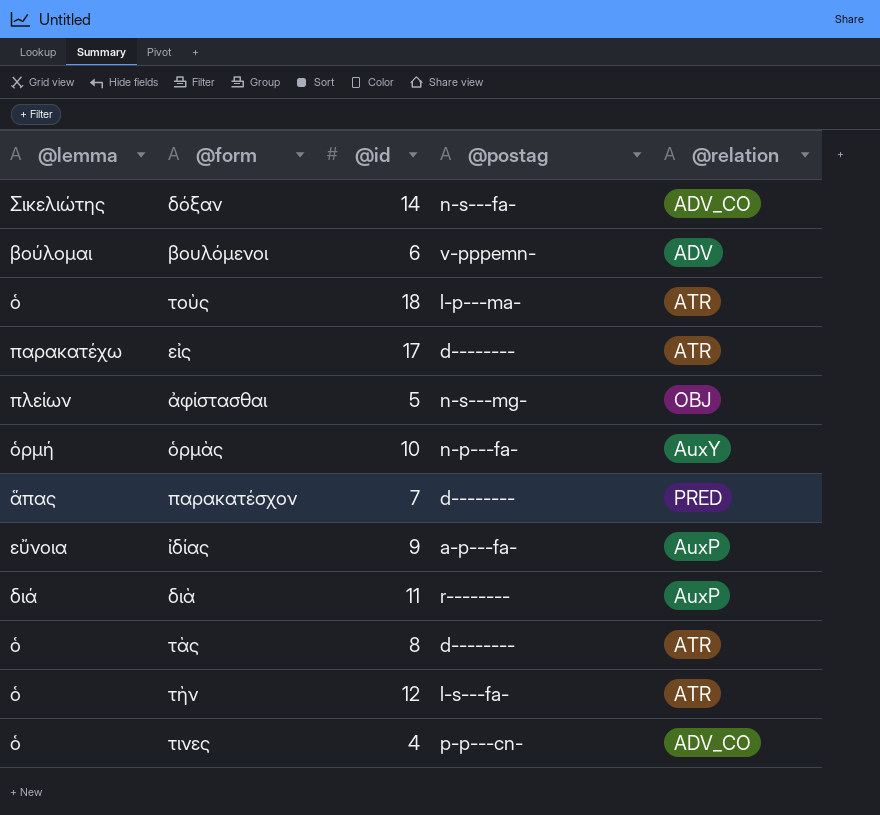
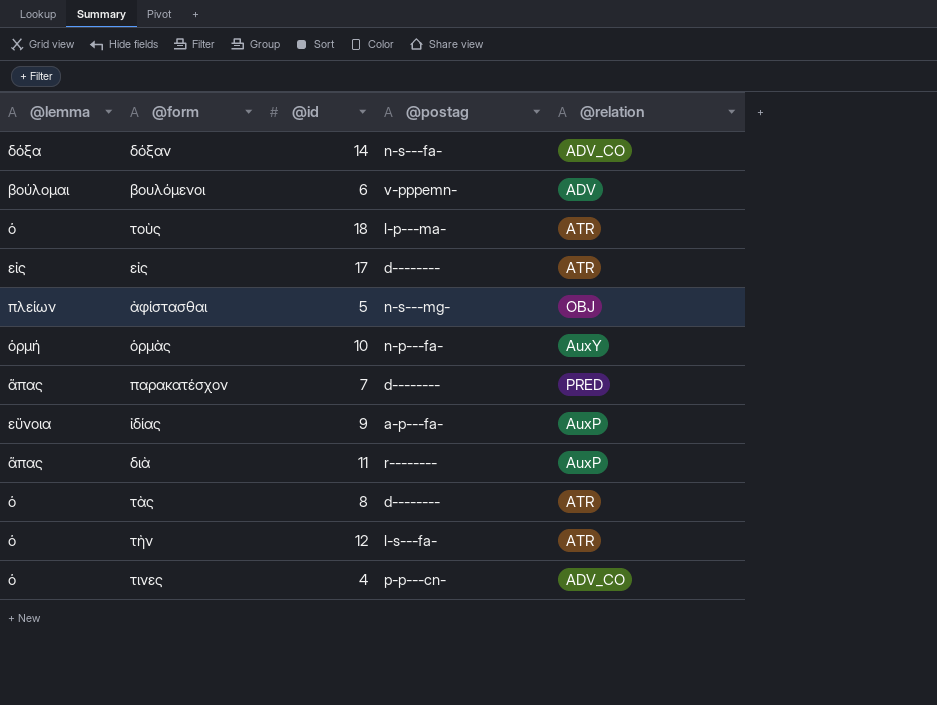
δόξαν | @lemma: Σικελιώτης -> δόξα
εἰς | @lemma: παρακατέχω -> εἰς
διὰ | @lemma: διά -> ἅπας

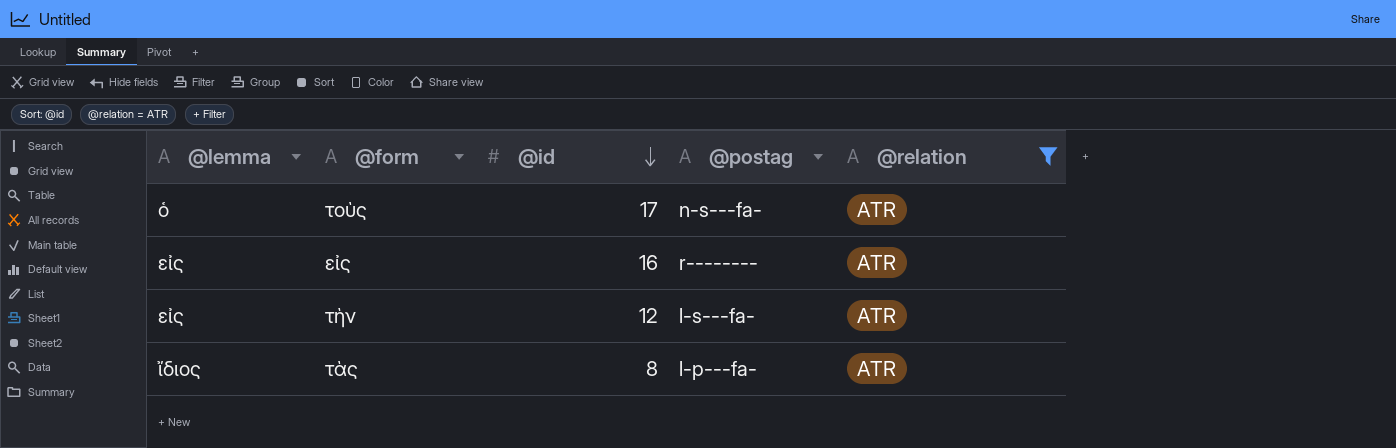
filter: none -> @relation = ATR
row order: none -> @id descending
τοὺς | @id: 18 -> 17
τοὺς | @postag: l-p---ma- -> n-s---fa-
εἰς | @id: 17 -> 16
εἰς | @postag: d-------- -> r--------
τὴν | @lemma: ὁ -> εἰς
τὰς | @lemma: ὁ -> ἴδιος
τὰς | @postag: d-------- -> l-p---fa-

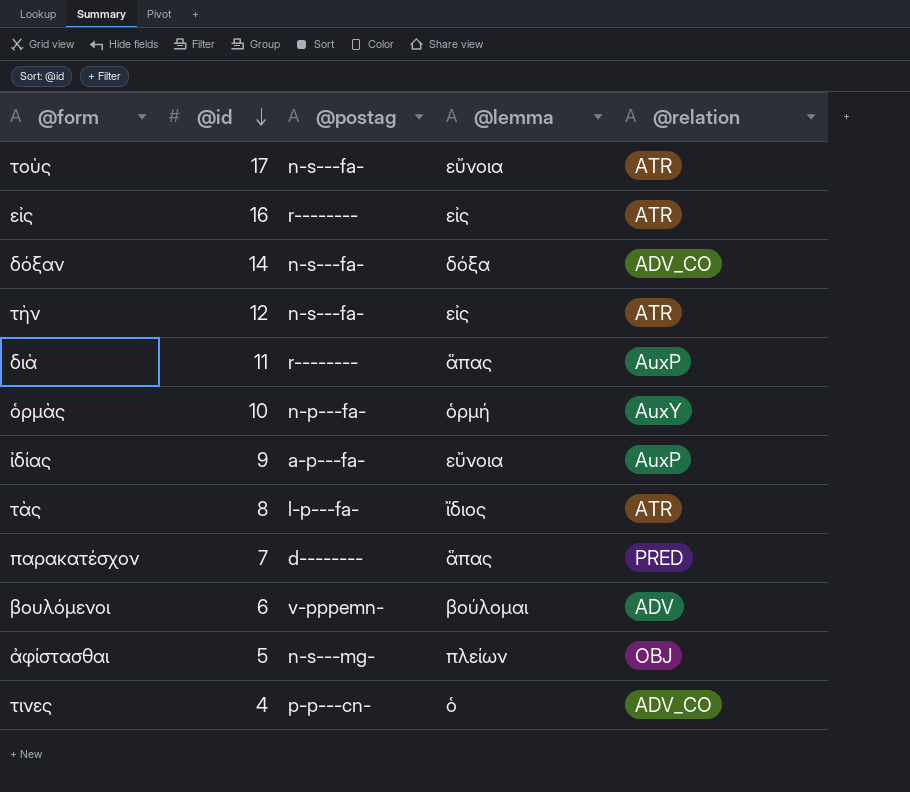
filter: @relation = ATR -> none
column @lemma | position: 1 -> 4
τοὺς | @lemma: ὁ -> εὔνοια
τὴν | @postag: l-s---fa- -> n-s---fa-

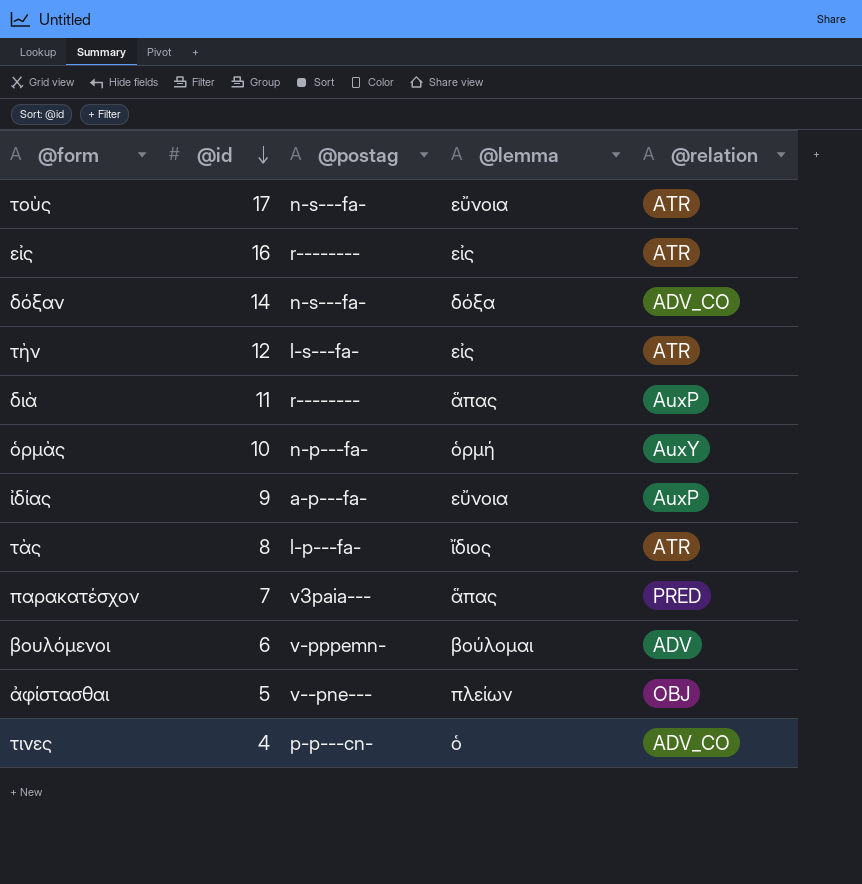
τὴν | @postag: n-s---fa- -> l-s---fa-
παρακατέσχον | @postag: d-------- -> v3paia---
ἀφίστασθαι | @postag: n-s---mg- -> v--pne---

